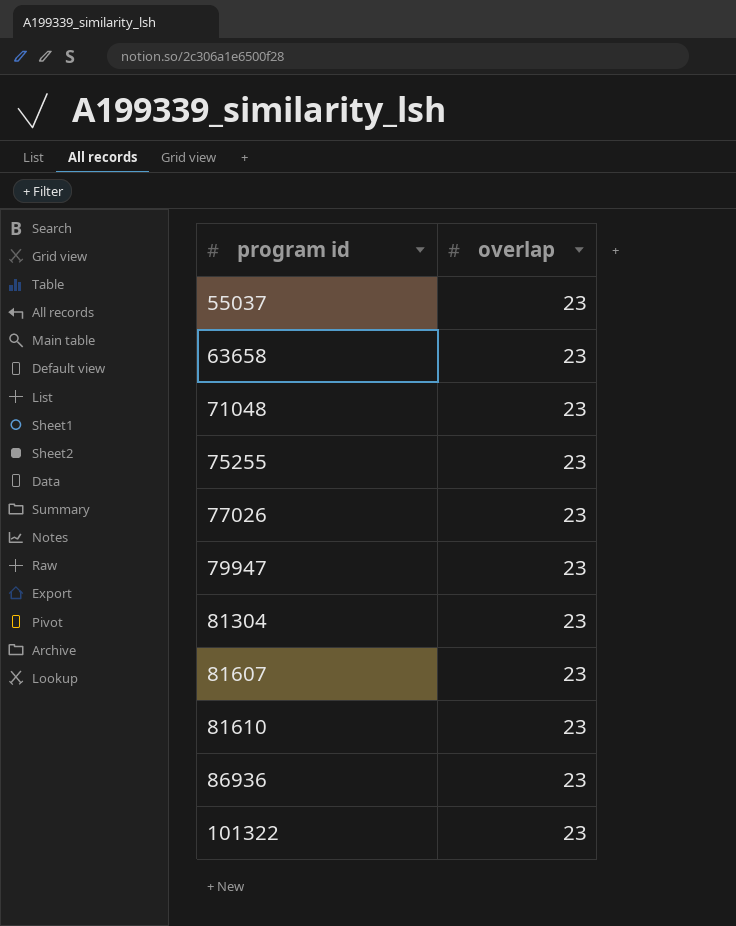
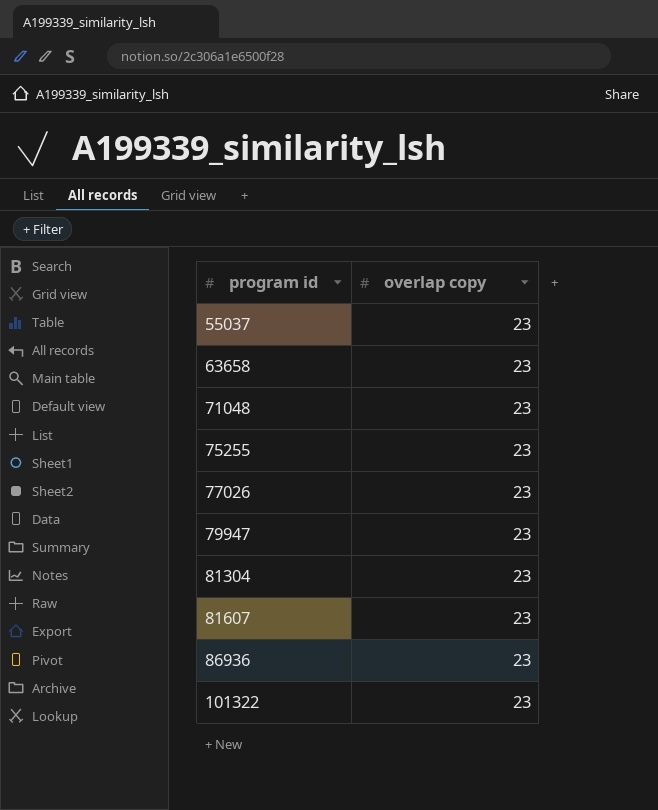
column name: overlap -> overlap copy
row 81610: 23 -> none

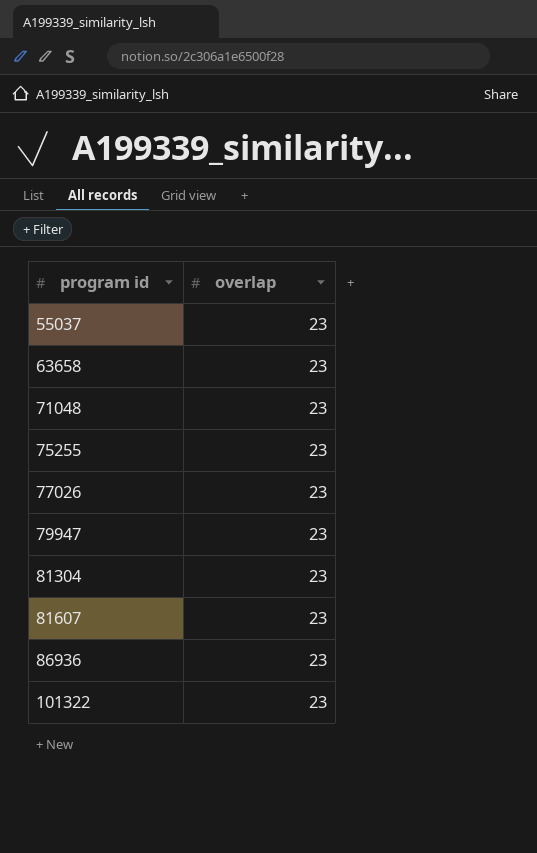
column name: overlap copy -> overlap

